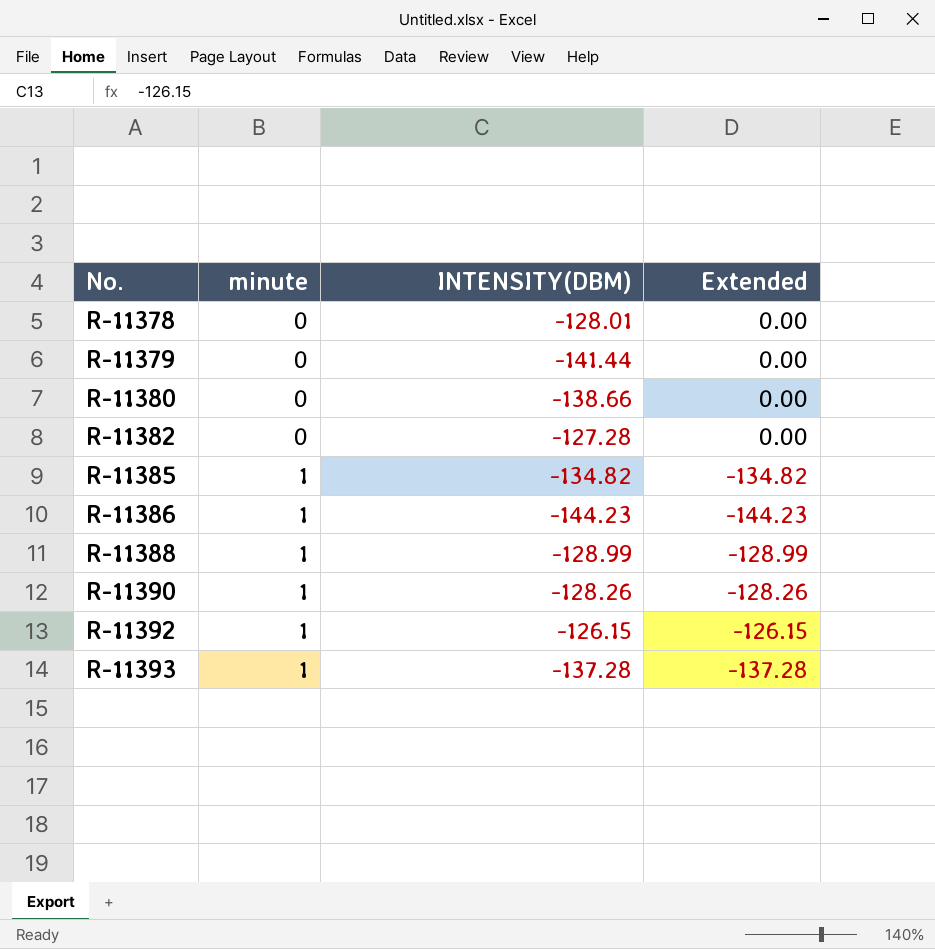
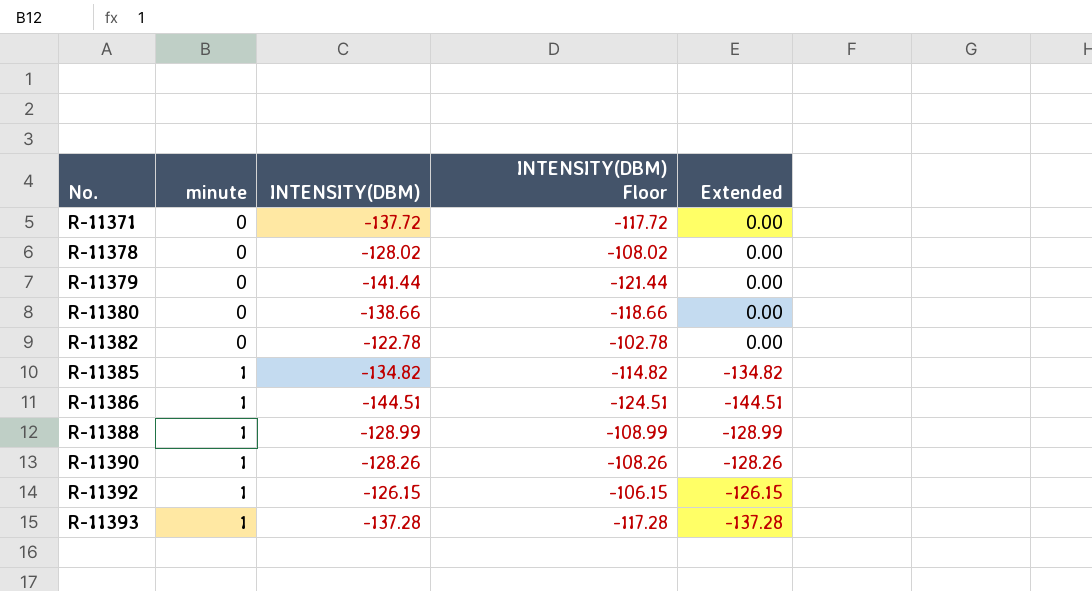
column INTENSITY(DBM) Floor | formula: none -> [INTENSITY(DBM)] + 20
row R-11371: none -> 0 | -137.72 | -117.72 | 0.00
R-11378 | INTENSITY(DBM): -128.01 -> -128.02
R-11382 | INTENSITY(DBM): -127.28 -> -122.78
R-11386 | INTENSITY(DBM): -144.23 -> -144.51
R-11386 | Extended: -144.23 -> -144.51

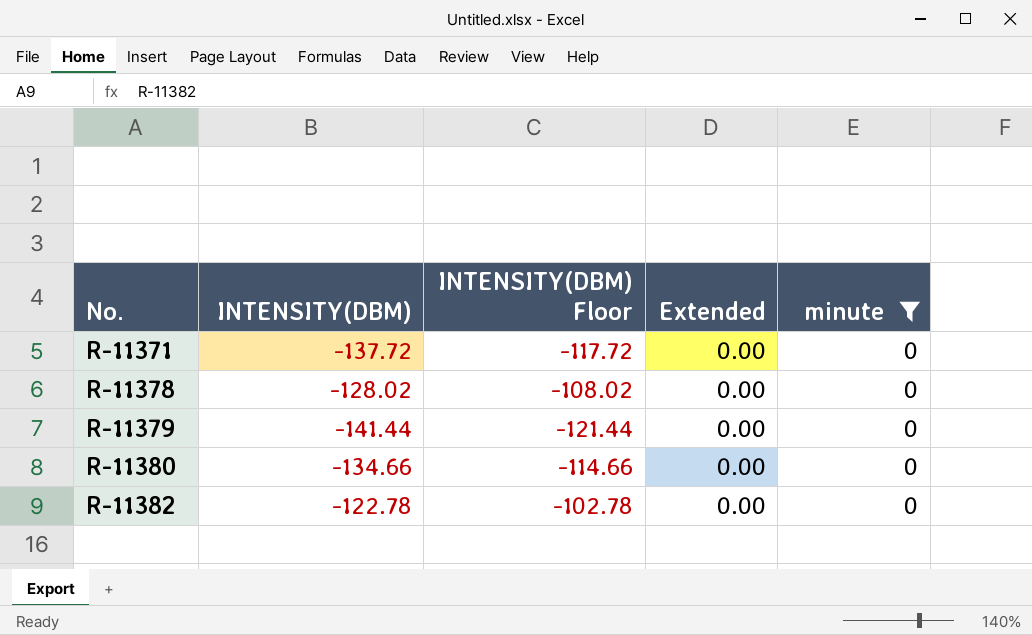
filter: none -> minute = 0
column minute | position: 2 -> 5
R-11380 | INTENSITY(DBM): -138.66 -> -134.66
R-11380 | INTENSITY(DBM) Floor: -118.66 -> -114.66

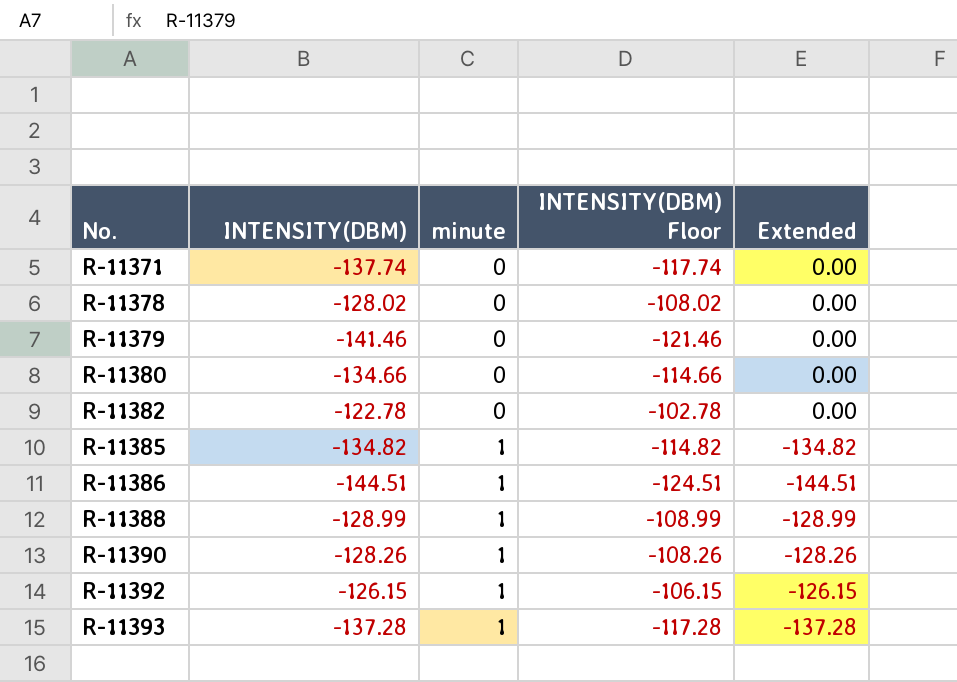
filter: minute = 0 -> none
column minute | position: 5 -> 3
R-11371 | INTENSITY(DBM): -137.72 -> -137.74
R-11371 | INTENSITY(DBM) Floor: -117.72 -> -117.74
R-11379 | INTENSITY(DBM): -141.44 -> -141.46
R-11379 | INTENSITY(DBM) Floor: -121.44 -> -121.46

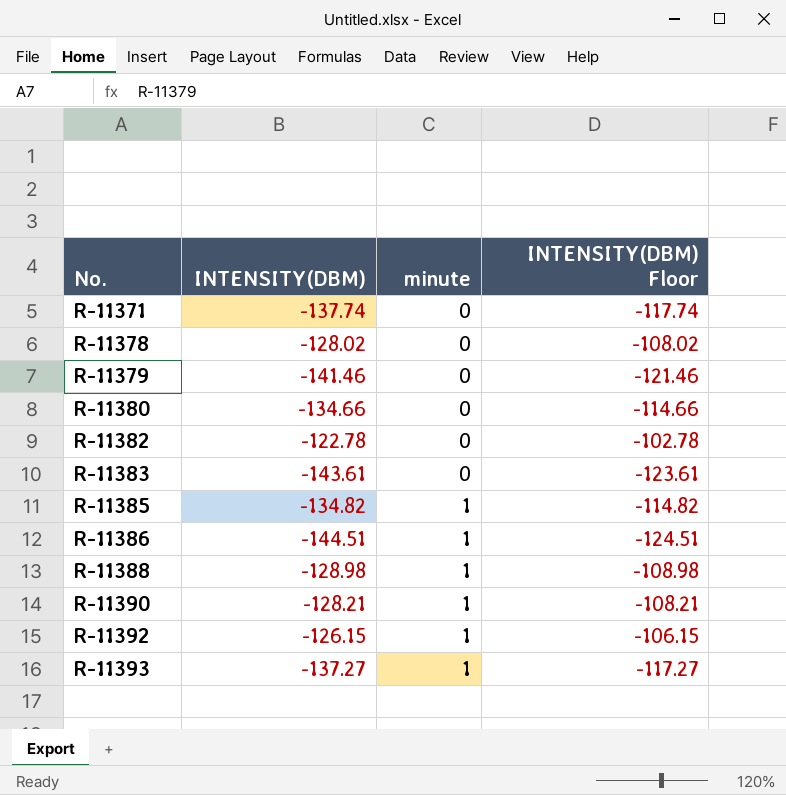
column Extended | formula: [INTENSITY(DBM)] * [minute] -> none
row R-11383: none -> -143.61 | 0 | -123.61
R-11388 | INTENSITY(DBM): -128.99 -> -128.98
R-11388 | INTENSITY(DBM) Floor: -108.99 -> -108.98
R-11390 | INTENSITY(DBM): -128.26 -> -128.21
R-11390 | INTENSITY(DBM) Floor: -108.26 -> -108.21
R-11393 | INTENSITY(DBM): -137.28 -> -137.27
R-11393 | INTENSITY(DBM) Floor: -117.28 -> -117.27

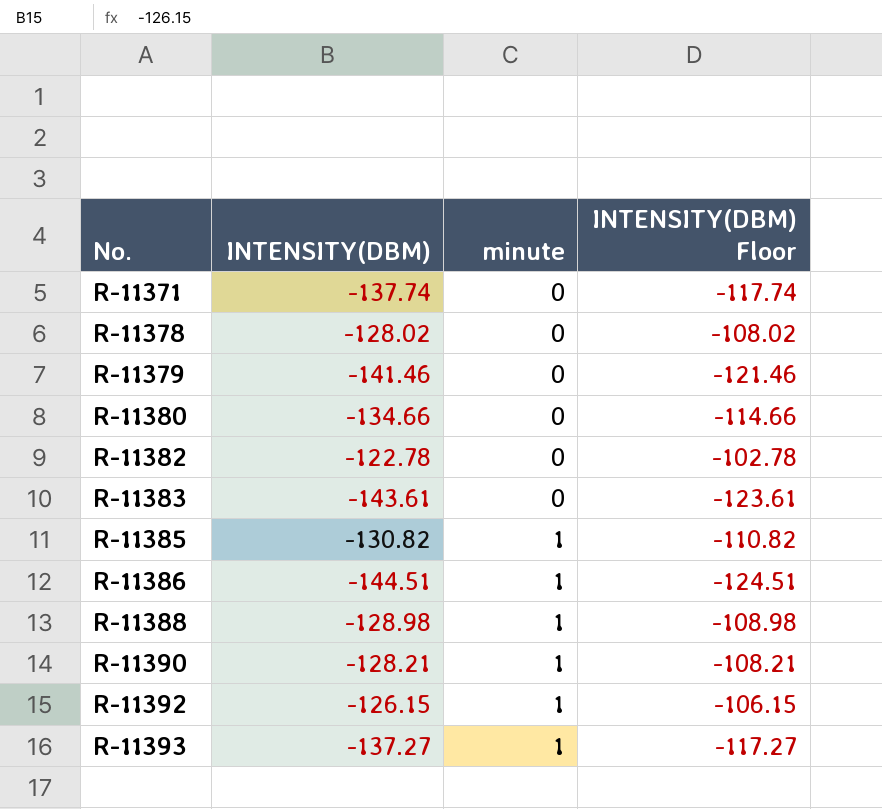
R-11385 | INTENSITY(DBM): -134.82 -> -130.82
R-11385 | INTENSITY(DBM) Floor: -114.82 -> -110.82

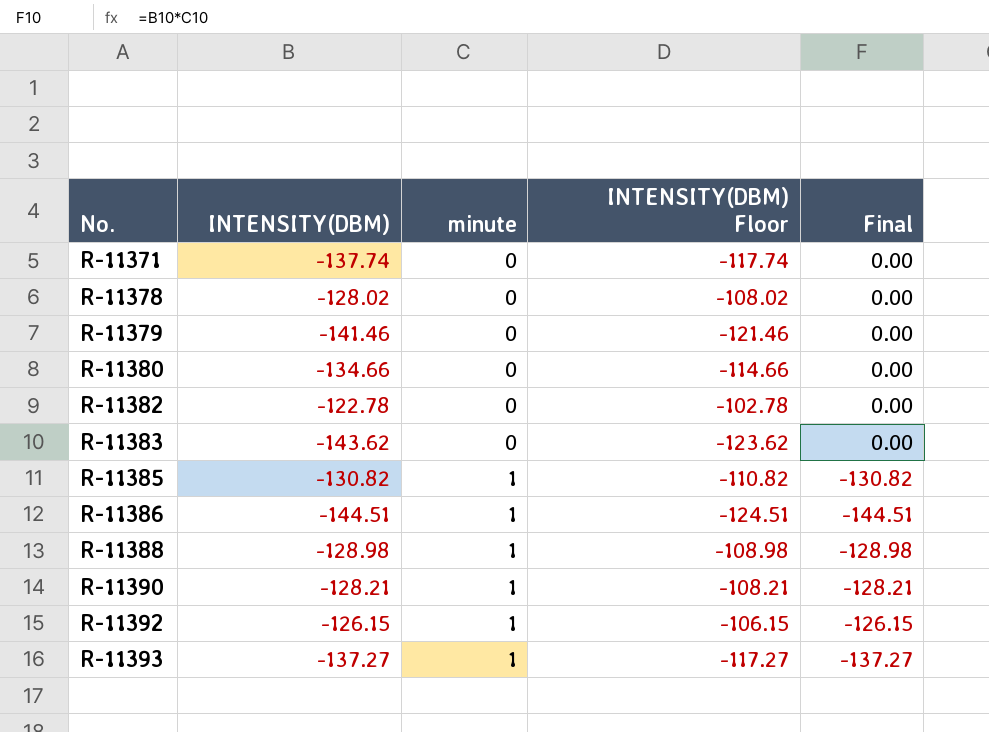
column Final | formula: none -> [INTENSITY(DBM)] * [minute]
R-11383 | INTENSITY(DBM): -143.61 -> -143.62
R-11383 | INTENSITY(DBM) Floor: -123.61 -> -123.62

